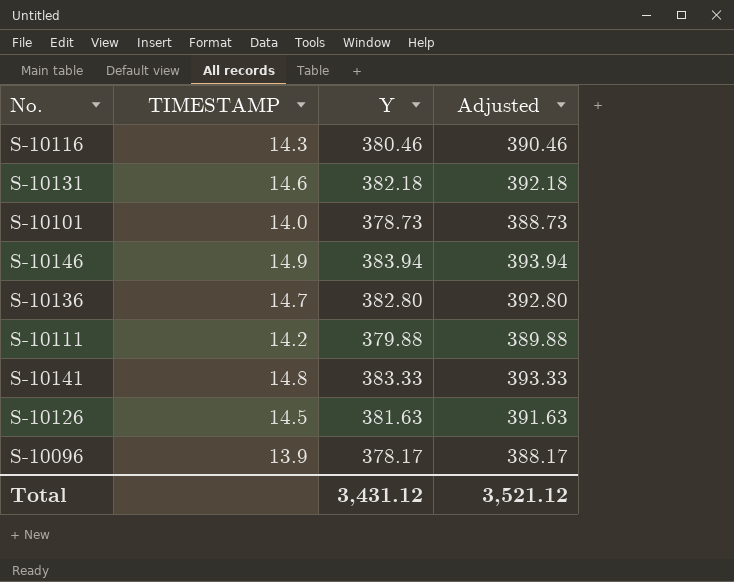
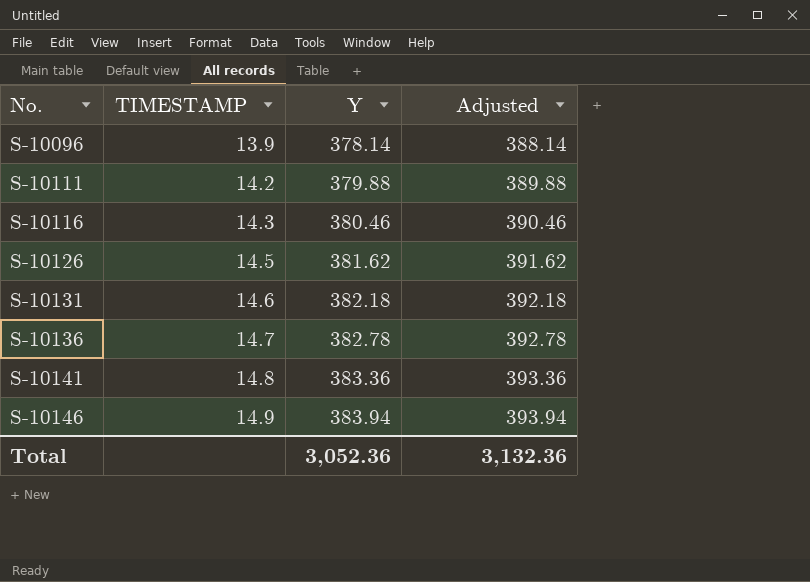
row order: none -> No. ascending
row S-10101: 14.0 | 378.73 | 388.73 -> none
S-10096 | Y: 378.17 -> 378.14
S-10096 | Adjusted: 388.17 -> 388.14
S-10126 | Y: 381.63 -> 381.62
S-10126 | Adjusted: 391.63 -> 391.62
S-10136 | Y: 382.80 -> 382.78
S-10136 | Adjusted: 392.80 -> 392.78
S-10141 | Y: 383.33 -> 383.36
S-10141 | Adjusted: 393.33 -> 393.36
Total | Y: 3,431.12 -> 3,052.36
Total | Adjusted: 3,521.12 -> 3,132.36

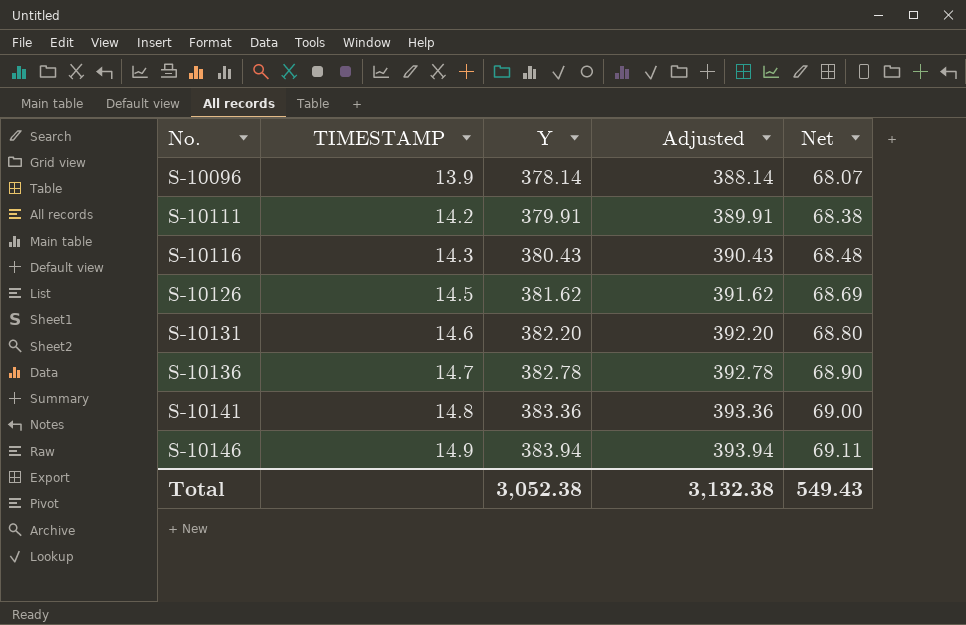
column Net | formula: none -> [Y] * 0.18
S-10111 | Y: 379.88 -> 379.91
S-10111 | Adjusted: 389.88 -> 389.91
S-10116 | Y: 380.46 -> 380.43
S-10116 | Adjusted: 390.46 -> 390.43
S-10131 | Y: 382.18 -> 382.20
S-10131 | Adjusted: 392.18 -> 392.20
Total | Y: 3,052.36 -> 3,052.38
Total | Adjusted: 3,132.36 -> 3,132.38

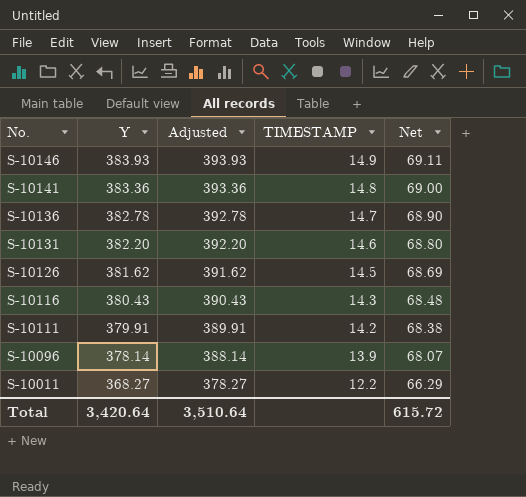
row order: No. ascending -> No. descending
column TIMESTAMP | position: 2 -> 4
S-10146 | Y: 383.94 -> 383.93
S-10146 | Adjusted: 393.94 -> 393.93
row S-10011: none -> 368.27 | 378.27 | 12.2 | 66.29
Total | Y: 3,052.38 -> 3,420.64
Total | Adjusted: 3,132.38 -> 3,510.64
Total | Net: 549.43 -> 615.72

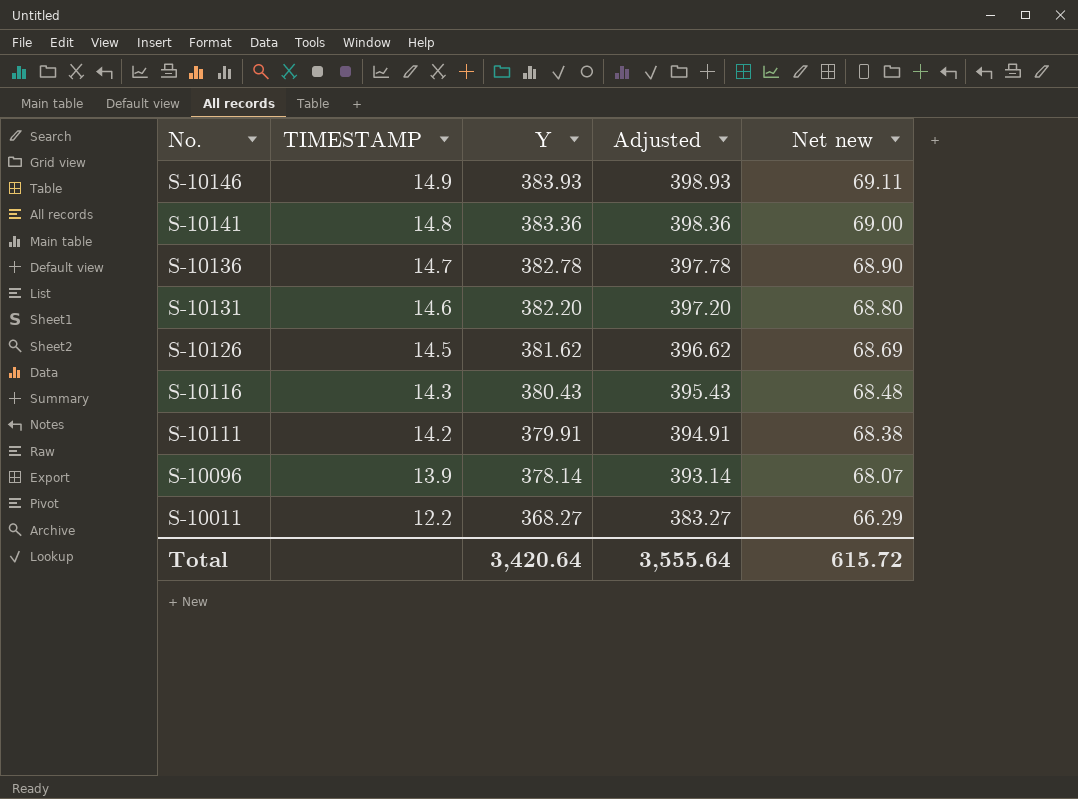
column TIMESTAMP | position: 4 -> 2
column Adjusted | formula: [Y] + 10 -> [Y] + 15
column name: Net -> Net new
Total | Adjusted: 3,510.64 -> 3,555.64

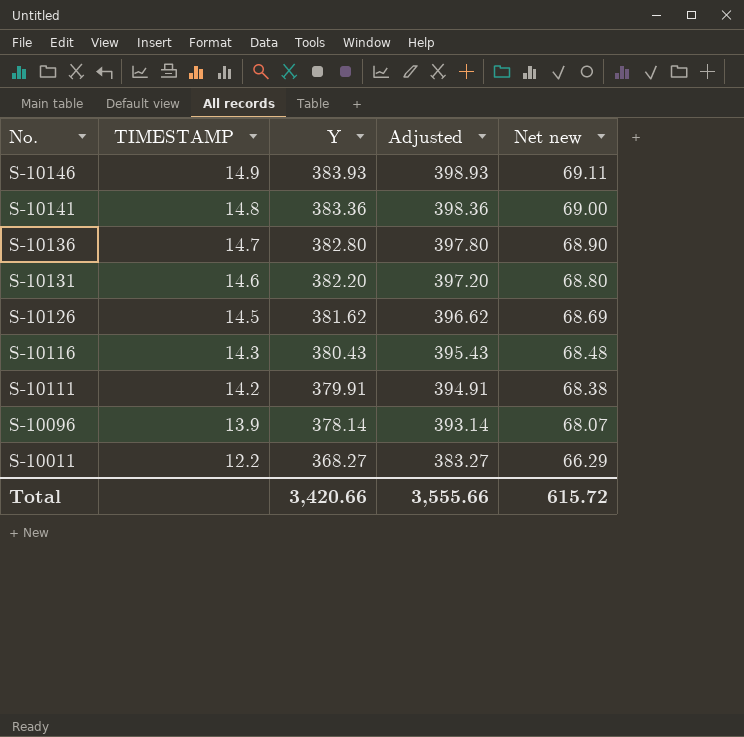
S-10136 | Y: 382.78 -> 382.80
S-10136 | Adjusted: 397.78 -> 397.80
Total | Y: 3,420.64 -> 3,420.66
Total | Adjusted: 3,555.64 -> 3,555.66

